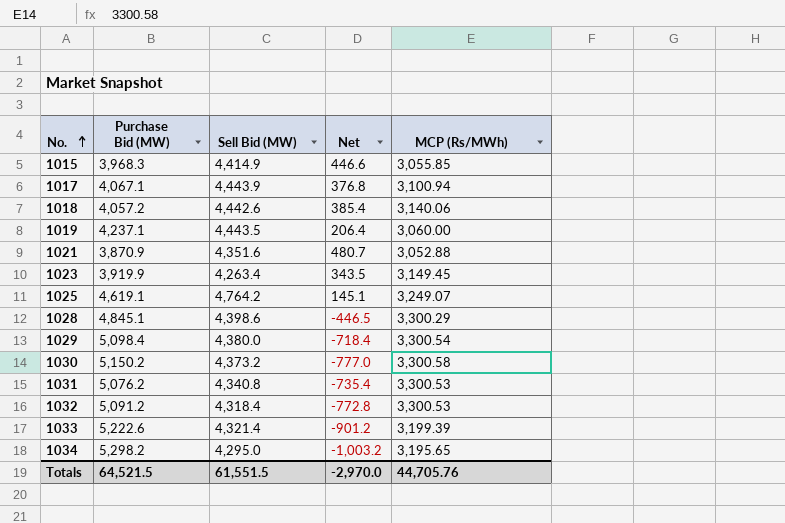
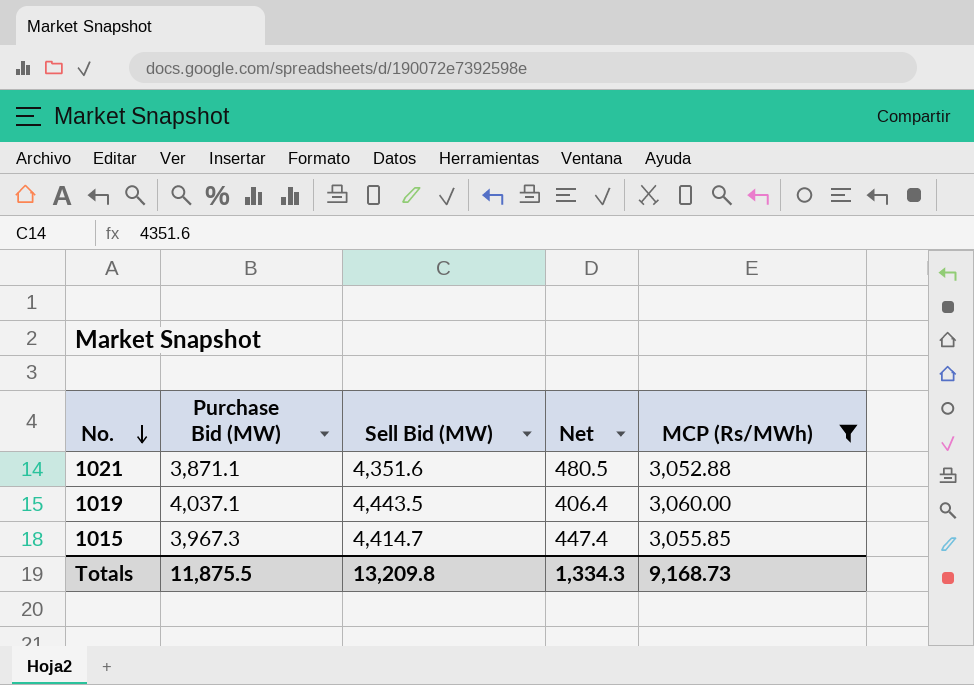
filter: none -> MCP (Rs/MWh) <= 3,060.00
row order: No. ascending -> No. descending
1021 | Purchase Bid (MW): 3,870.9 -> 3,871.1
1021 | Net: 480.7 -> 480.5
1019 | Purchase Bid (MW): 4,237.1 -> 4,037.1
1019 | Net: 206.4 -> 406.4
1015 | Purchase Bid (MW): 3,968.3 -> 3,967.3
1015 | Sell Bid (MW): 4,414.9 -> 4,414.7
1015 | Net: 446.6 -> 447.4
Totals | Purchase Bid (MW): 64,521.5 -> 11,875.5
Totals | Sell Bid (MW): 61,551.5 -> 13,209.8
Totals | Net: -2,970.0 -> 1,334.3
Totals | MCP (Rs/MWh): 44,705.76 -> 9,168.73

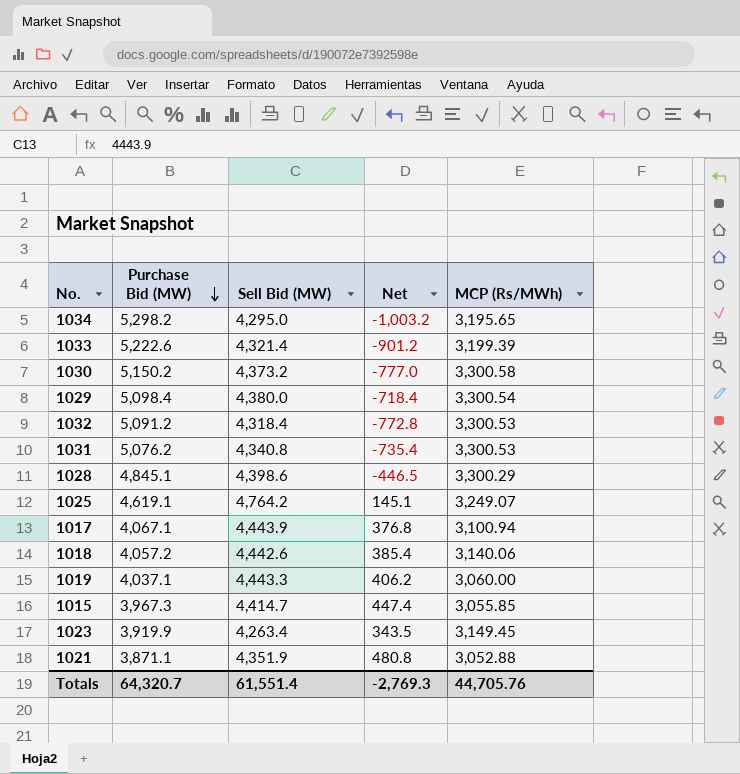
filter: MCP (Rs/MWh) <= 3,060.00 -> none
row order: No. descending -> Purchase Bid (MW) descending
1019 | Sell Bid (MW): 4,443.5 -> 4,443.3
1019 | Net: 406.4 -> 406.2
1021 | Sell Bid (MW): 4,351.6 -> 4,351.9
1021 | Net: 480.5 -> 480.8
Totals | Purchase Bid (MW): 11,875.5 -> 64,320.7
Totals | Sell Bid (MW): 13,209.8 -> 61,551.4
Totals | Net: 1,334.3 -> -2,769.3
Totals | MCP (Rs/MWh): 9,168.73 -> 44,705.76

